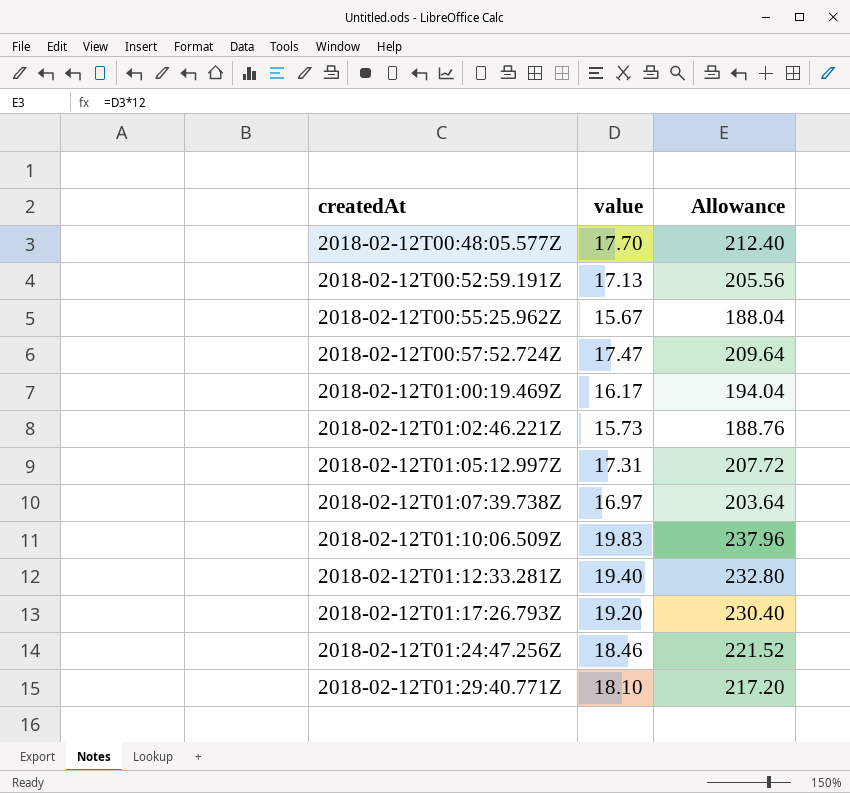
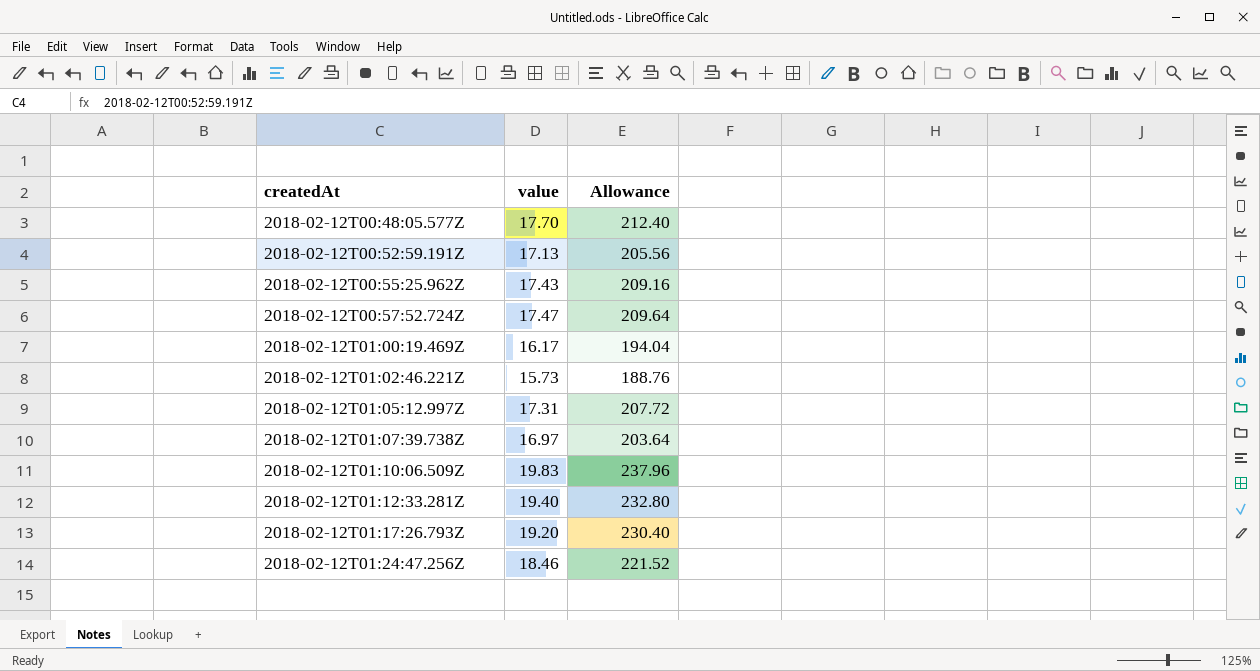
row 2018-02-12T01:29:40.771Z: 18.10 | 217.20 -> none
2018-02-12T00:55:25.962Z | value: 15.67 -> 17.43
2018-02-12T00:55:25.962Z | Allowance: 188.04 -> 209.16

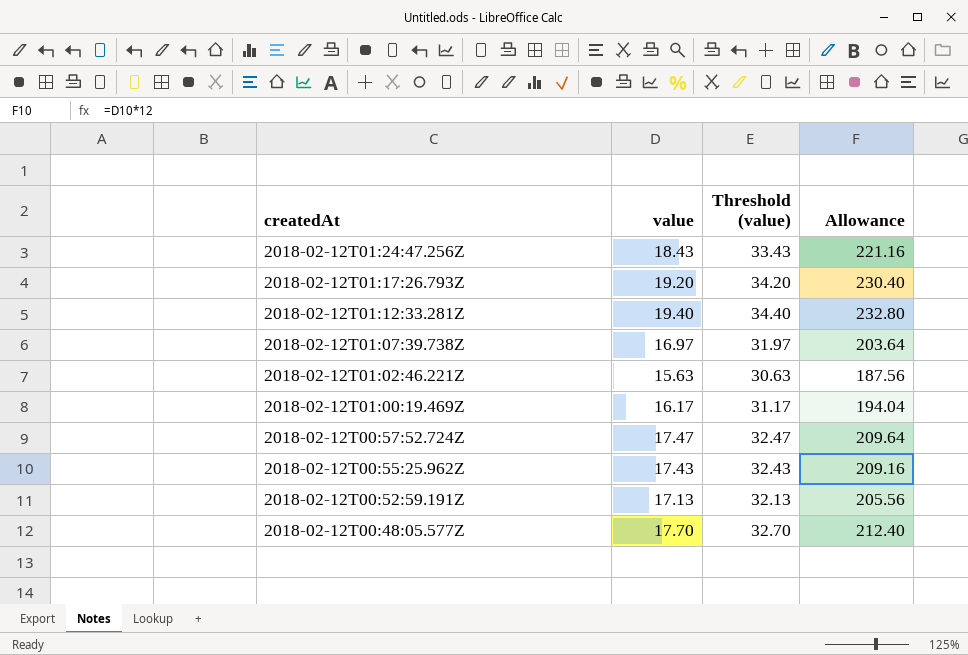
row order: createdAt ascending -> createdAt descending
column Threshold (value) | formula: none -> [value] + 15
row 2018-02-12T01:05:12.997Z: 17.31 | 207.72 -> none
row 2018-02-12T01:10:06.509Z: 19.83 | 237.96 -> none
2018-02-12T01:24:47.256Z | value: 18.46 -> 18.43
2018-02-12T01:24:47.256Z | Allowance: 221.52 -> 221.16
2018-02-12T01:02:46.221Z | value: 15.73 -> 15.63
2018-02-12T01:02:46.221Z | Allowance: 188.76 -> 187.56

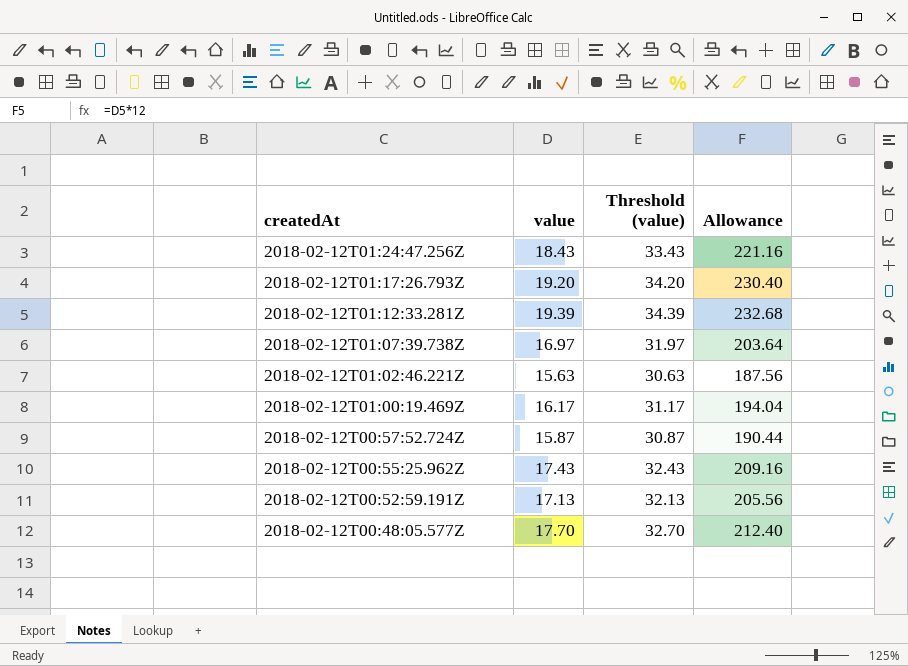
2018-02-12T01:12:33.281Z | value: 19.40 -> 19.39
2018-02-12T01:12:33.281Z | Threshold (value): 34.40 -> 34.39
2018-02-12T01:12:33.281Z | Allowance: 232.80 -> 232.68
2018-02-12T00:57:52.724Z | value: 17.47 -> 15.87
2018-02-12T00:57:52.724Z | Threshold (value): 32.47 -> 30.87
2018-02-12T00:57:52.724Z | Allowance: 209.64 -> 190.44

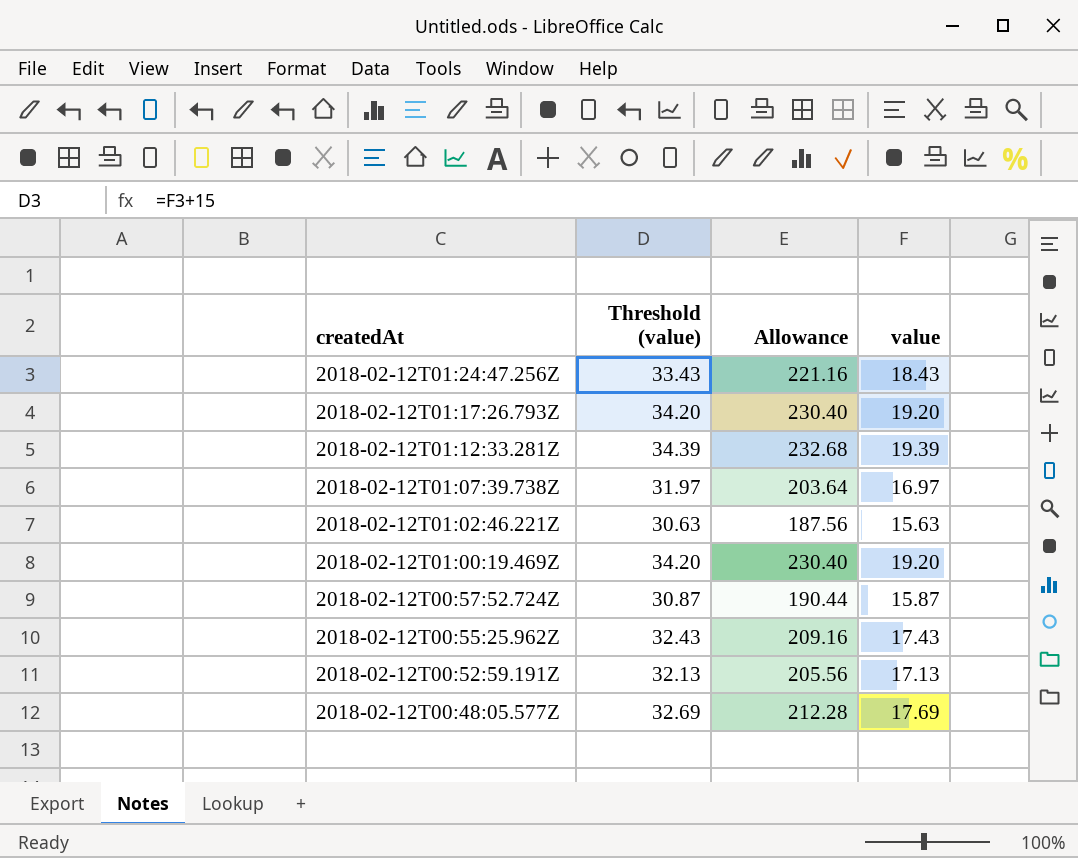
column value | position: 2 -> 4
2018-02-12T01:00:19.469Z | Threshold (value): 31.17 -> 34.20
2018-02-12T01:00:19.469Z | Allowance: 194.04 -> 230.40
2018-02-12T01:00:19.469Z | value: 16.17 -> 19.20
2018-02-12T00:48:05.577Z | Threshold (value): 32.70 -> 32.69
2018-02-12T00:48:05.577Z | Allowance: 212.40 -> 212.28
2018-02-12T00:48:05.577Z | value: 17.70 -> 17.69

